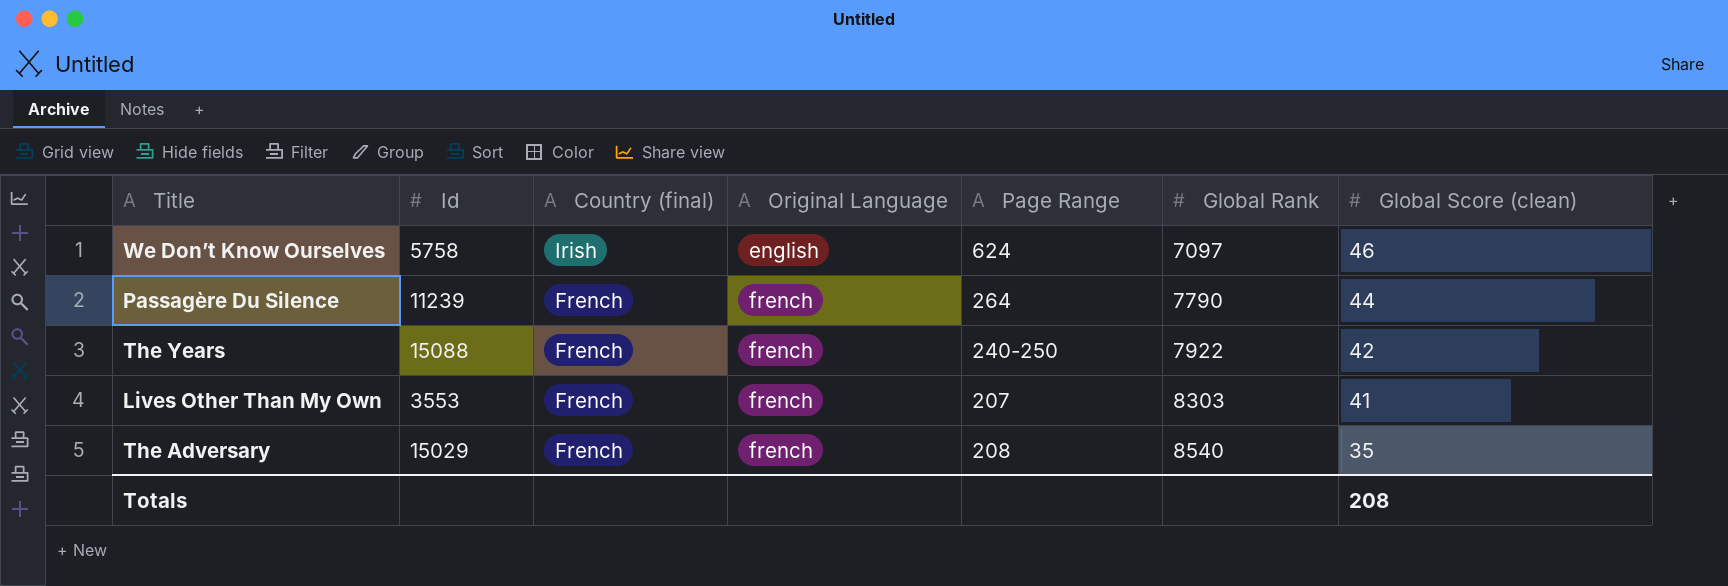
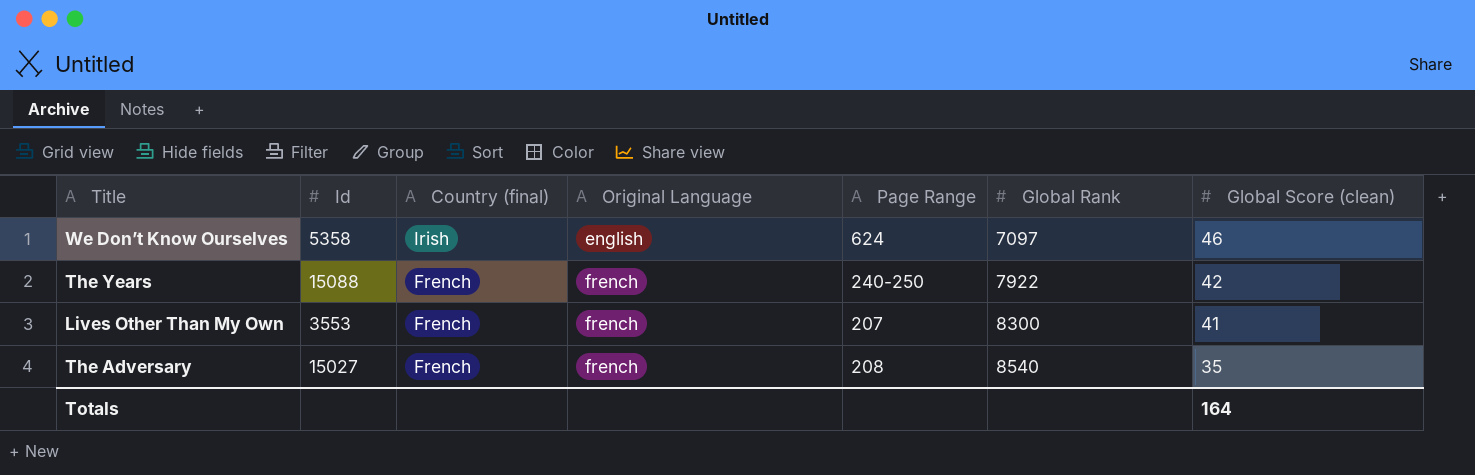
row Passagère Du Silence: 11239 | French | french | 264 | 7790 | 44 -> none
We Don’t Know Ourselves | Id: 5758 -> 5358
Lives Other Than My Own | Global Rank: 8303 -> 8300
The Adversary | Id: 15029 -> 15027
Totals | Global Score (clean): 208 -> 164

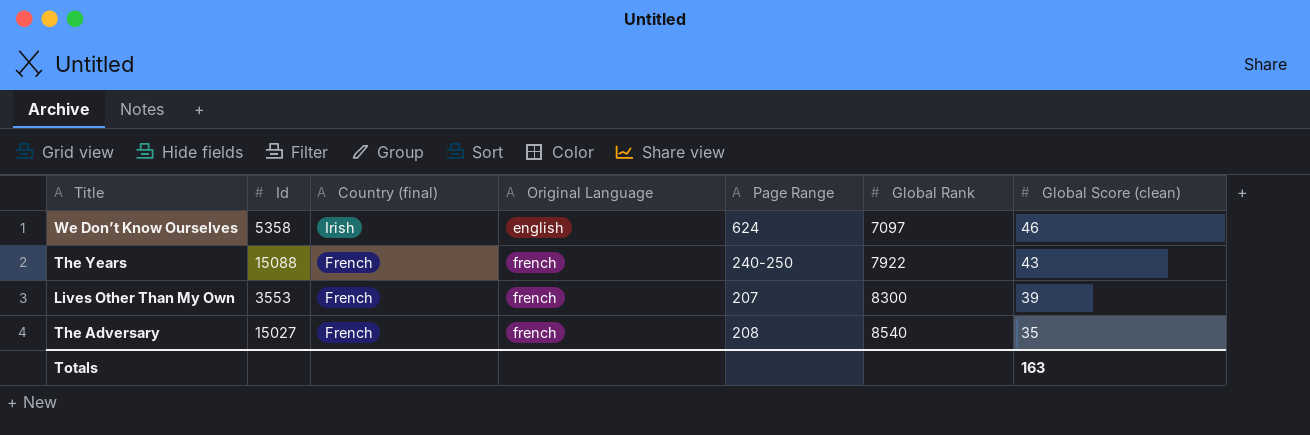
The Years | Global Score (clean): 42 -> 43
Lives Other Than My Own | Global Score (clean): 41 -> 39
Totals | Global Score (clean): 164 -> 163

